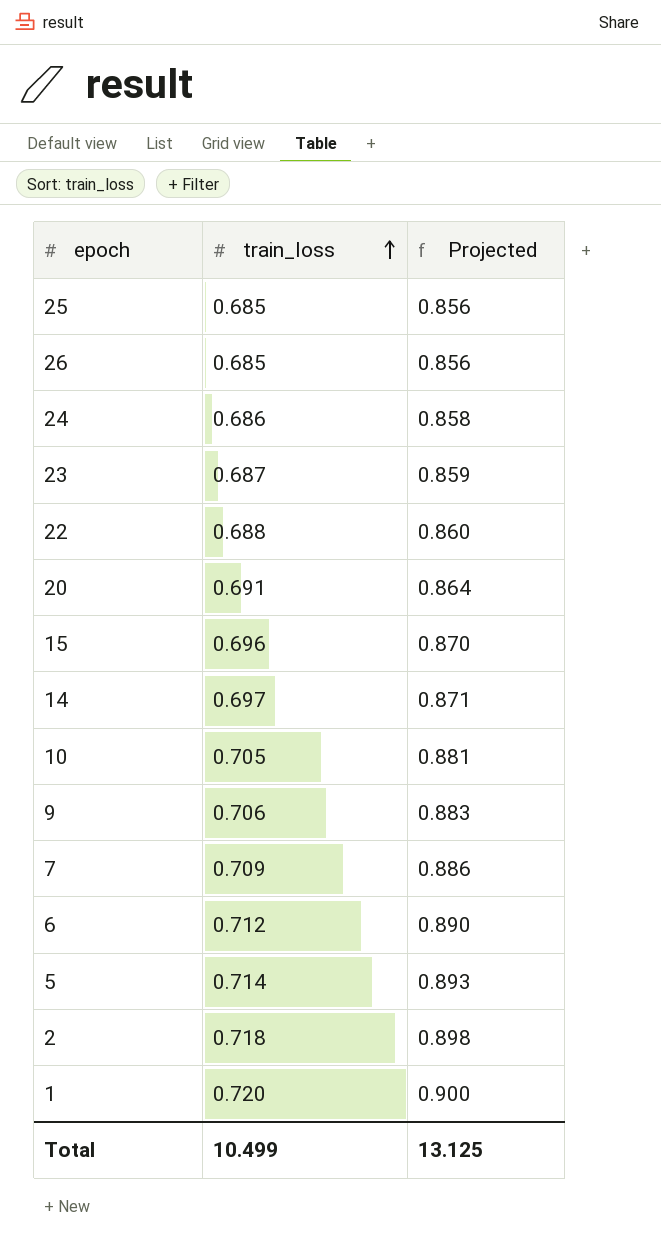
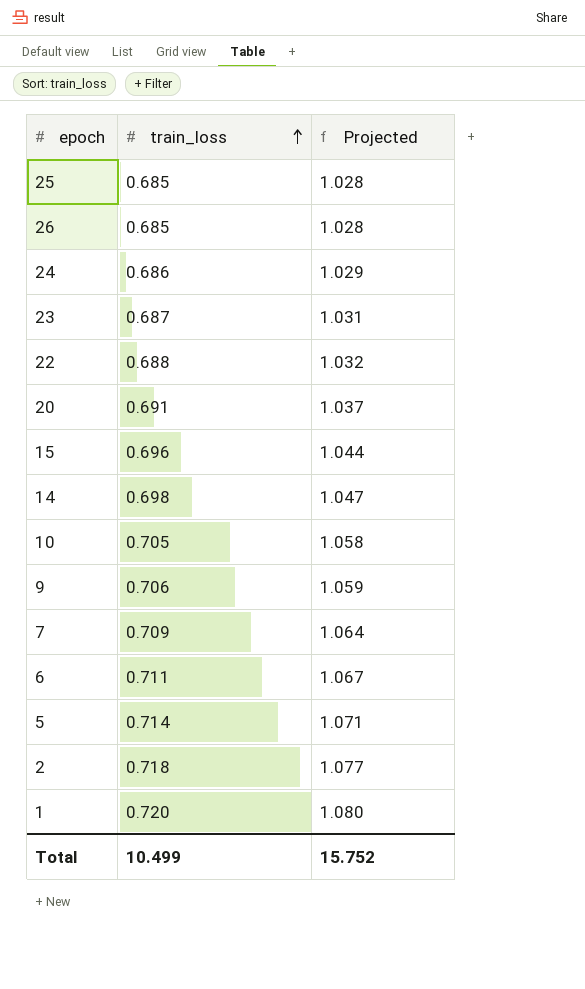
column Projected | formula: [train_loss] * 1.25 -> [train_loss] * 1.5
14 | train_loss: 0.697 -> 0.698
6 | train_loss: 0.712 -> 0.711
Total | Projected: 13.125 -> 15.752

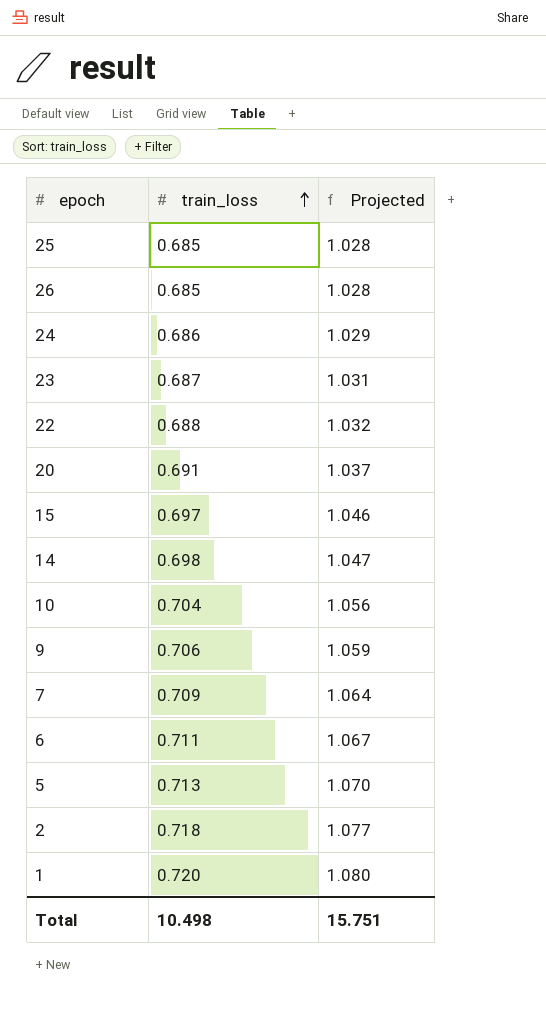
15 | train_loss: 0.696 -> 0.697
15 | Projected: 1.044 -> 1.046
10 | train_loss: 0.705 -> 0.704
10 | Projected: 1.058 -> 1.056
5 | train_loss: 0.714 -> 0.713
5 | Projected: 1.071 -> 1.070
Total | train_loss: 10.499 -> 10.498
Total | Projected: 15.752 -> 15.751

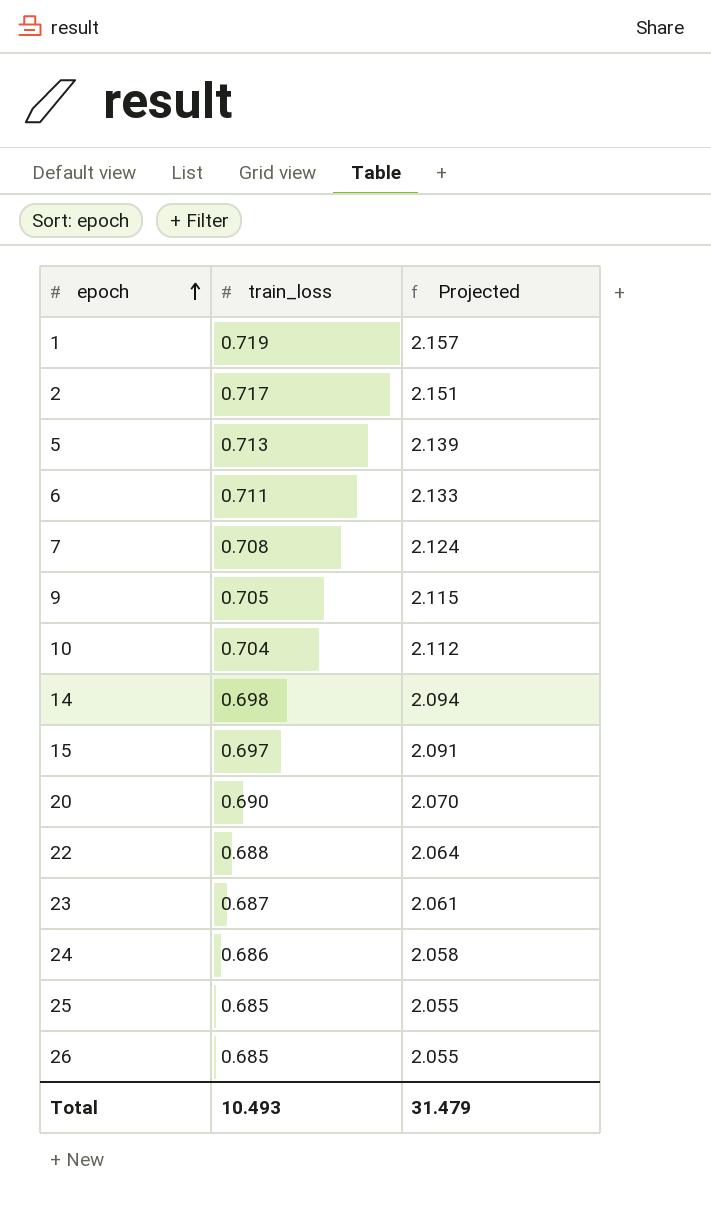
row order: train_loss ascending -> epoch ascending
column Projected | formula: [train_loss] * 1.5 -> [train_loss] * 3
1 | train_loss: 0.720 -> 0.719
2 | train_loss: 0.718 -> 0.717
7 | train_loss: 0.709 -> 0.708
9 | train_loss: 0.706 -> 0.705
20 | train_loss: 0.691 -> 0.690
Total | train_loss: 10.498 -> 10.493
Total | Projected: 15.751 -> 31.479

